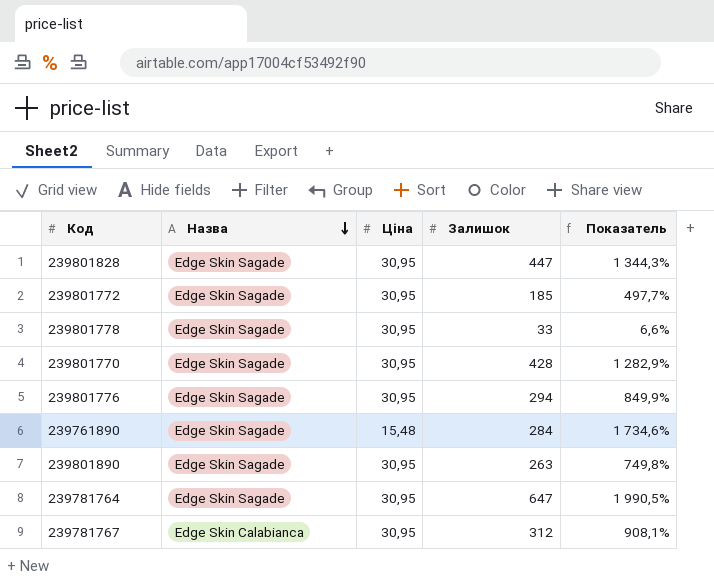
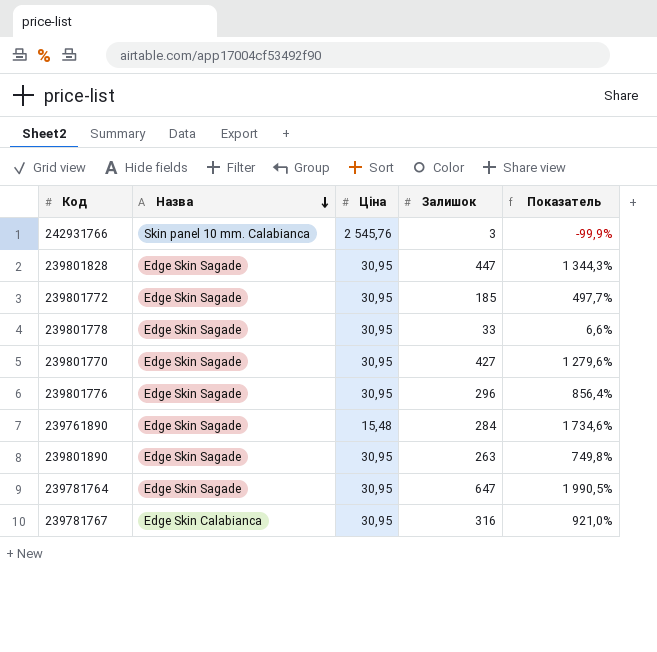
row 242931766: none -> Skin panel 10 mm. Calabianca | 2 545,76 | 3 | -99,9%
239801770 | Залишок: 428 -> 427
239801770 | Показатель: 1 282,9% -> 1 279,6%
239801776 | Залишок: 294 -> 296
239801776 | Показатель: 849,9% -> 856,4%
239781767 | Залишок: 312 -> 316
239781767 | Показатель: 908,1% -> 921,0%

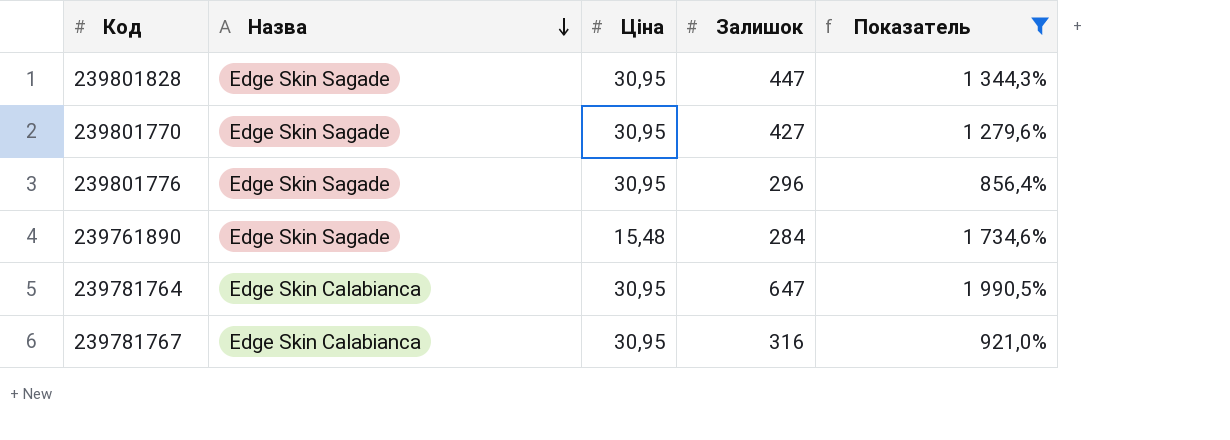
filter: none -> Показатель >= 856,4%
239781764 | Назва: Edge Skin Sagade -> Edge Skin Calabianca

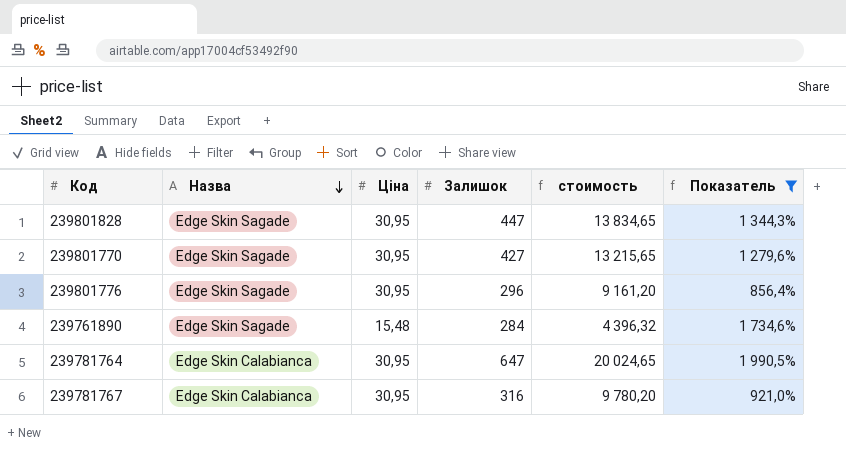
column стоимость | formula: none -> [Ціна] * [Залишок]

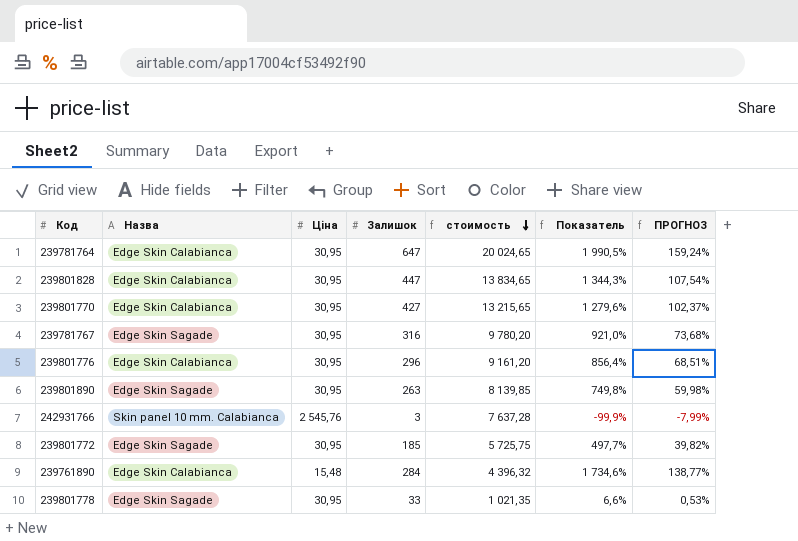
filter: Показатель >= 856,4% -> none
row order: Назва descending -> стоимость descending
column ПРОГНОЗ | formula: none -> [Показатель] * 0,08
239801828 | Назва: Edge Skin Sagade -> Edge Skin Calabianca
239801770 | Назва: Edge Skin Sagade -> Edge Skin Calabianca
239781767 | Назва: Edge Skin Calabianca -> Edge Skin Sagade
239801776 | Назва: Edge Skin Sagade -> Edge Skin Calabianca
239761890 | Назва: Edge Skin Sagade -> Edge Skin Calabianca

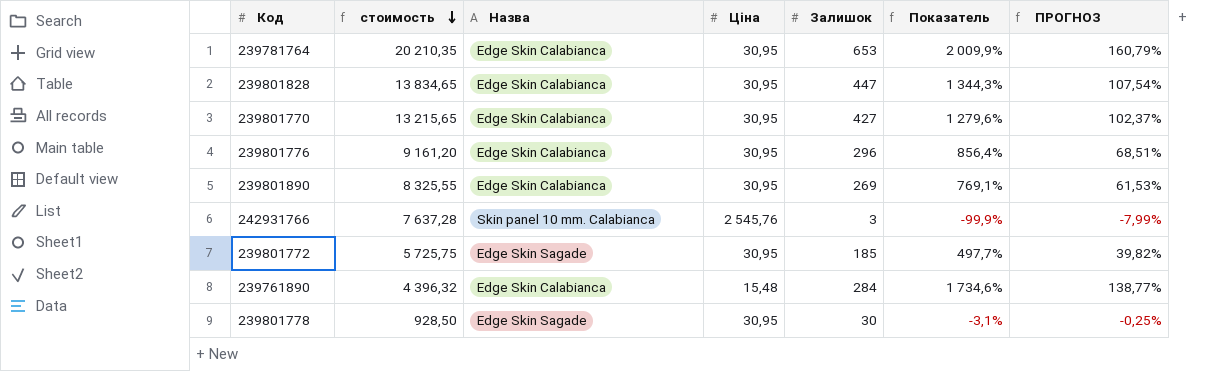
column стоимость | position: 5 -> 2
row 239781767: Edge Skin Sagade | 30,95 | 316 | 9 780,20 | 921,0% | 73,68% -> none
239781764 | стоимость: 20 024,65 -> 20 210,35
239781764 | Залишок: 647 -> 653
239781764 | Показатель: 1 990,5% -> 2 009,9%
239781764 | ПРОГНОЗ: 159,24% -> 160,79%
239801890 | стоимость: 8 139,85 -> 8 325,55
239801890 | Назва: Edge Skin Sagade -> Edge Skin Calabianca
239801890 | Залишок: 263 -> 269
239801890 | Показатель: 749,8% -> 769,1%
239801890 | ПРОГНОЗ: 59,98% -> 61,53%
239801778 | стоимость: 1 021,35 -> 928,50
239801778 | Залишок: 33 -> 30
239801778 | Показатель: 6,6% -> -3,1%
239801778 | ПРОГНОЗ: 0,53% -> -0,25%

